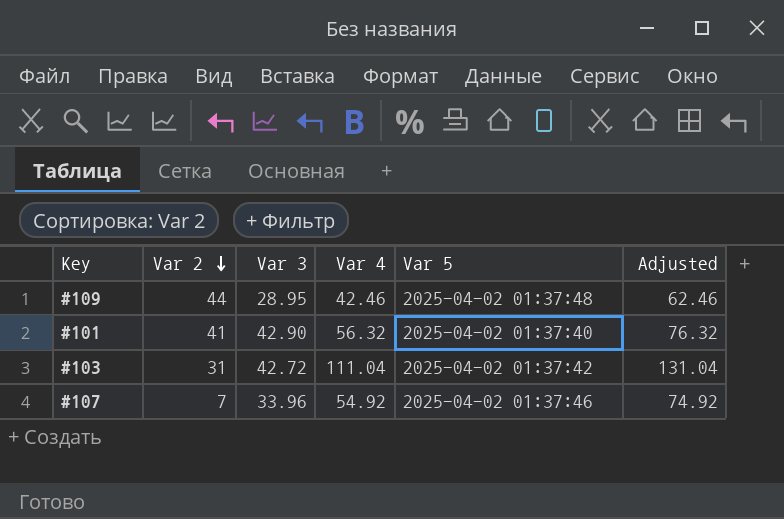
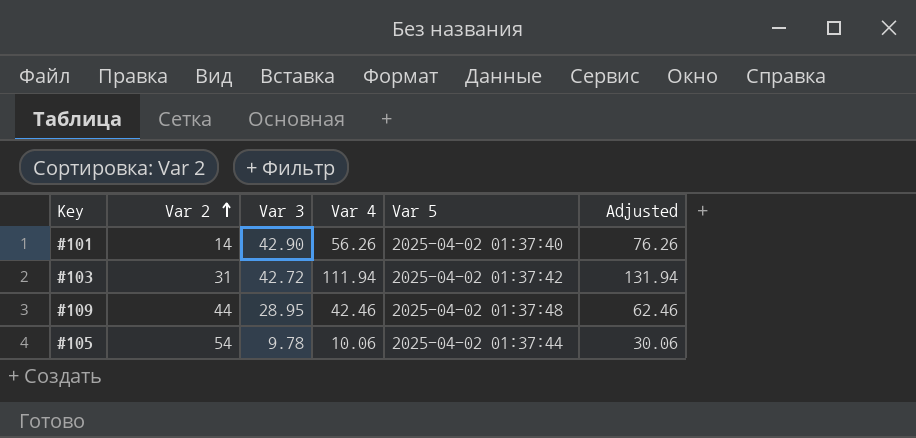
row order: Var 2 descending -> Var 2 ascending
row #107: 7 | 33.96 | 54.92 | 2025-04-02 01:37:46 | 74.92 -> none
#101 | Var 2: 41 -> 14
#101 | Var 4: 56.32 -> 56.26
#101 | Adjusted: 76.32 -> 76.26
#103 | Var 4: 111.04 -> 111.94
#103 | Adjusted: 131.04 -> 131.94
row #105: none -> 54 | 9.78 | 10.06 | 2025-04-02 01:37:44 | 30.06

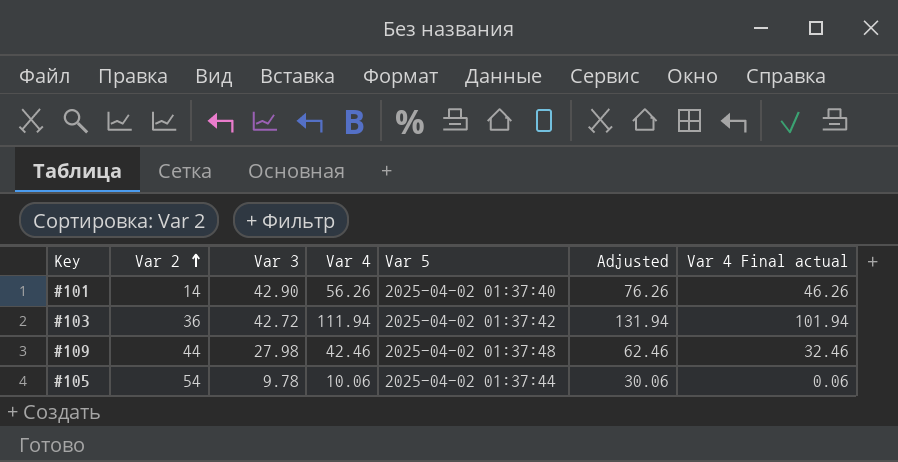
column Var 4 Final actual | formula: none -> [Var 4] - 10
#103 | Var 2: 31 -> 36
#109 | Var 3: 28.95 -> 27.98

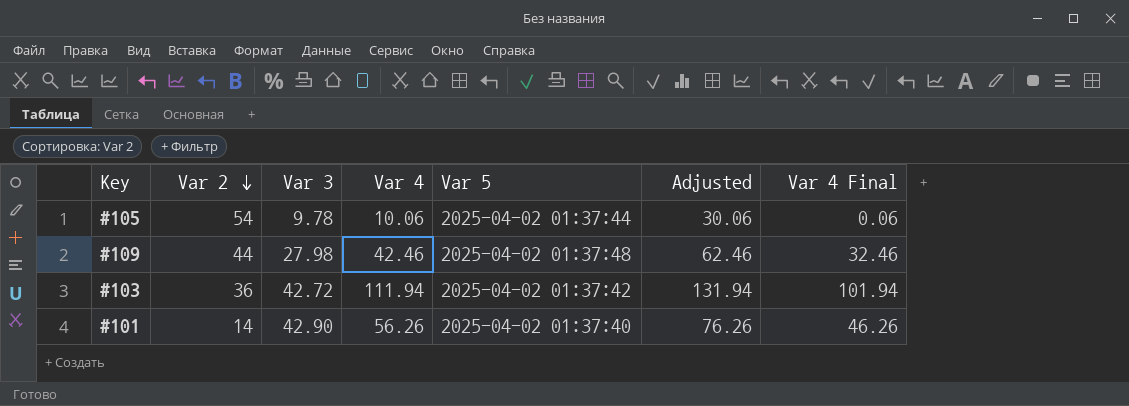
row order: Var 2 ascending -> Var 2 descending
column name: Var 4 Final actual -> Var 4 Final

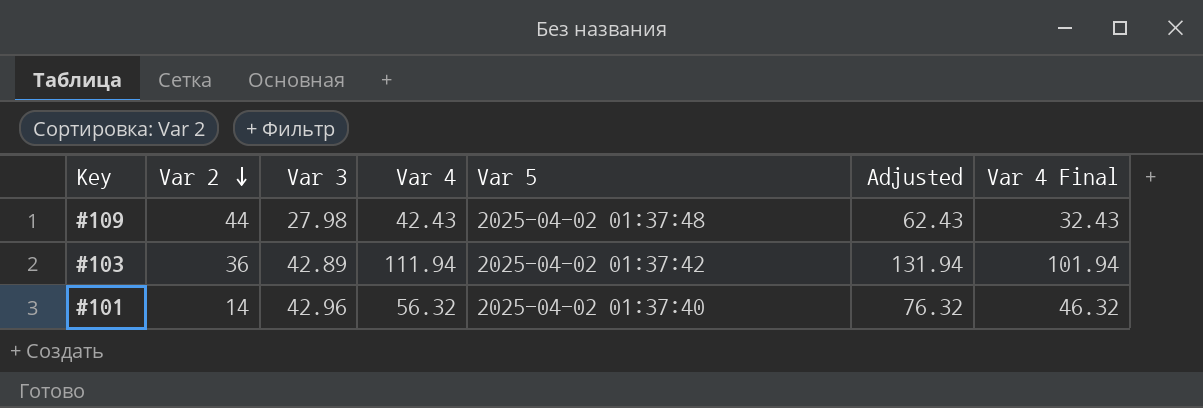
row #105: 54 | 9.78 | 10.06 | 2025-04-02 01:37:44 | 30.06 | 0.06 -> none
#109 | Var 4: 42.46 -> 42.43
#109 | Adjusted: 62.46 -> 62.43
#109 | Var 4 Final: 32.46 -> 32.43
#103 | Var 3: 42.72 -> 42.89
#101 | Var 3: 42.90 -> 42.96
#101 | Var 4: 56.26 -> 56.32
#101 | Adjusted: 76.26 -> 76.32
#101 | Var 4 Final: 46.26 -> 46.32

